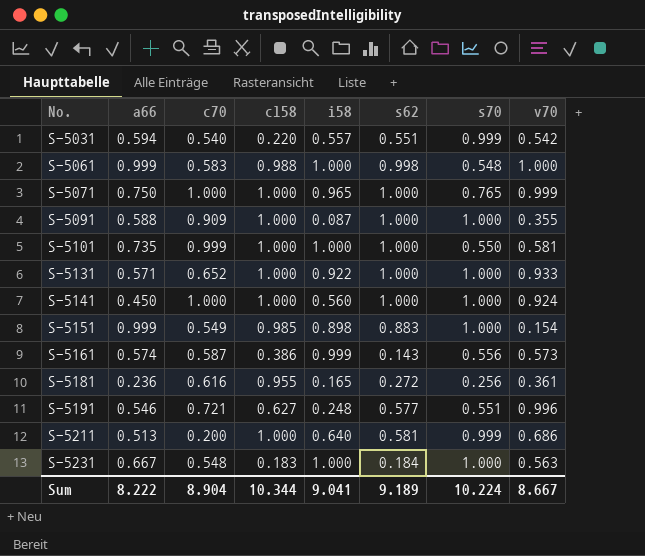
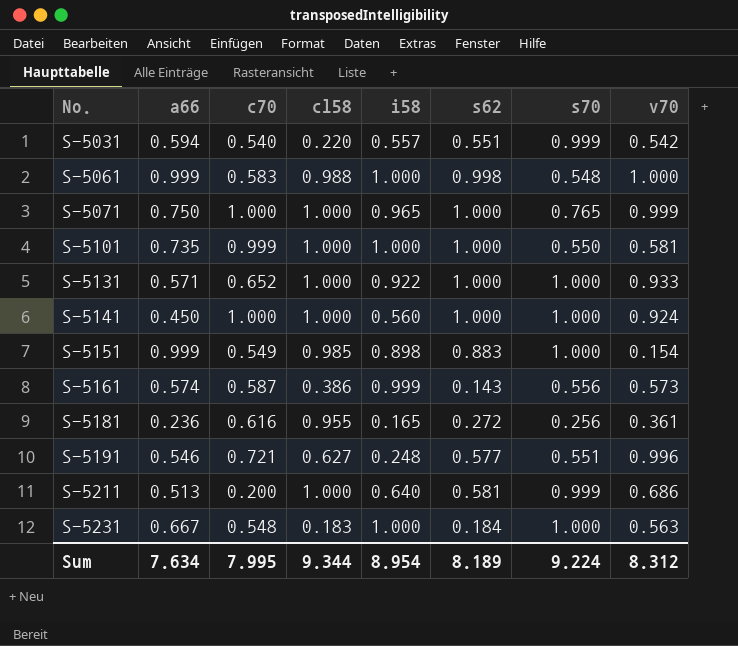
row S-5091: 0.588 | 0.909 | 1.000 | 0.087 | 1.000 | 1.000 | 0.355 -> none
Sum | a66: 8.222 -> 7.634
Sum | c70: 8.904 -> 7.995
Sum | cl58: 10.344 -> 9.344
Sum | i58: 9.041 -> 8.954
Sum | s62: 9.189 -> 8.189
Sum | s70: 10.224 -> 9.224
Sum | v70: 8.667 -> 8.312

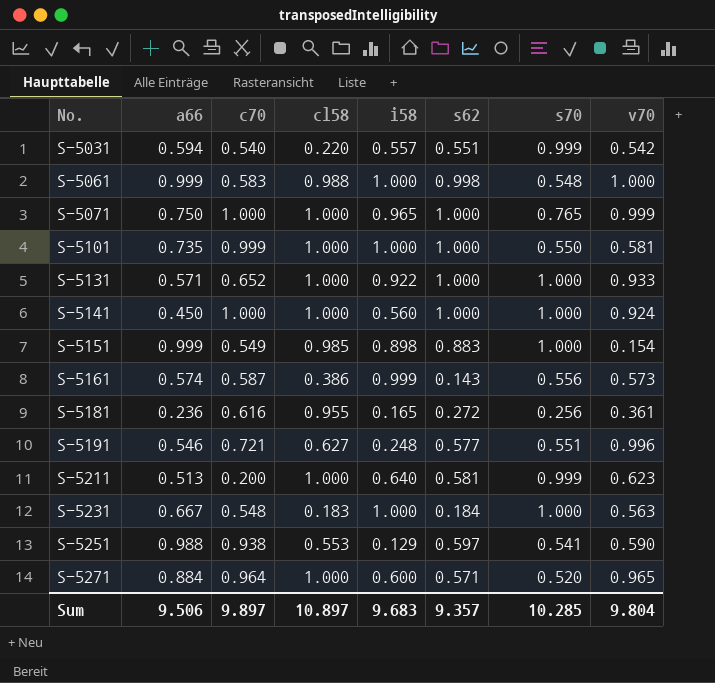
S-5211 | v70: 0.686 -> 0.623
row S-5251: none -> 0.988 | 0.938 | 0.553 | 0.129 | 0.597 | 0.541 | 0.590
row S-5271: none -> 0.884 | 0.964 | 1.000 | 0.600 | 0.571 | 0.520 | 0.965
Sum | a66: 7.634 -> 9.506
Sum | c70: 7.995 -> 9.897
Sum | cl58: 9.344 -> 10.897
Sum | i58: 8.954 -> 9.683
Sum | s62: 8.189 -> 9.357
Sum | s70: 9.224 -> 10.285
Sum | v70: 8.312 -> 9.804

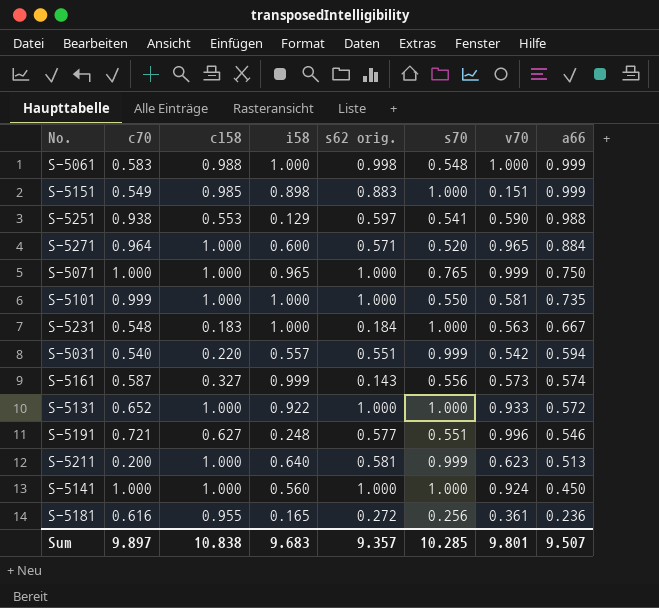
row order: No. ascending -> a66 descending
column name: s62 -> s62 orig.
column a66 | position: 2 -> 8
S-5151 | v70: 0.154 -> 0.151
S-5161 | cl58: 0.386 -> 0.327
S-5131 | a66: 0.571 -> 0.572
Sum | cl58: 10.897 -> 10.838
Sum | v70: 9.804 -> 9.801
Sum | a66: 9.506 -> 9.507

